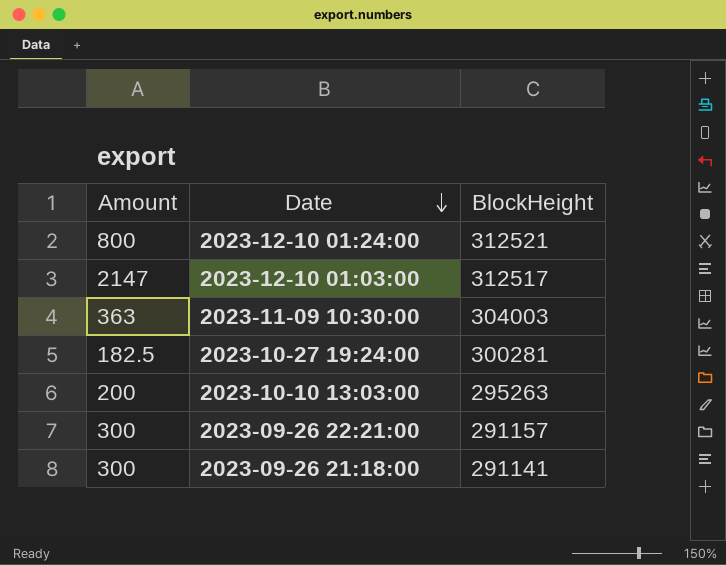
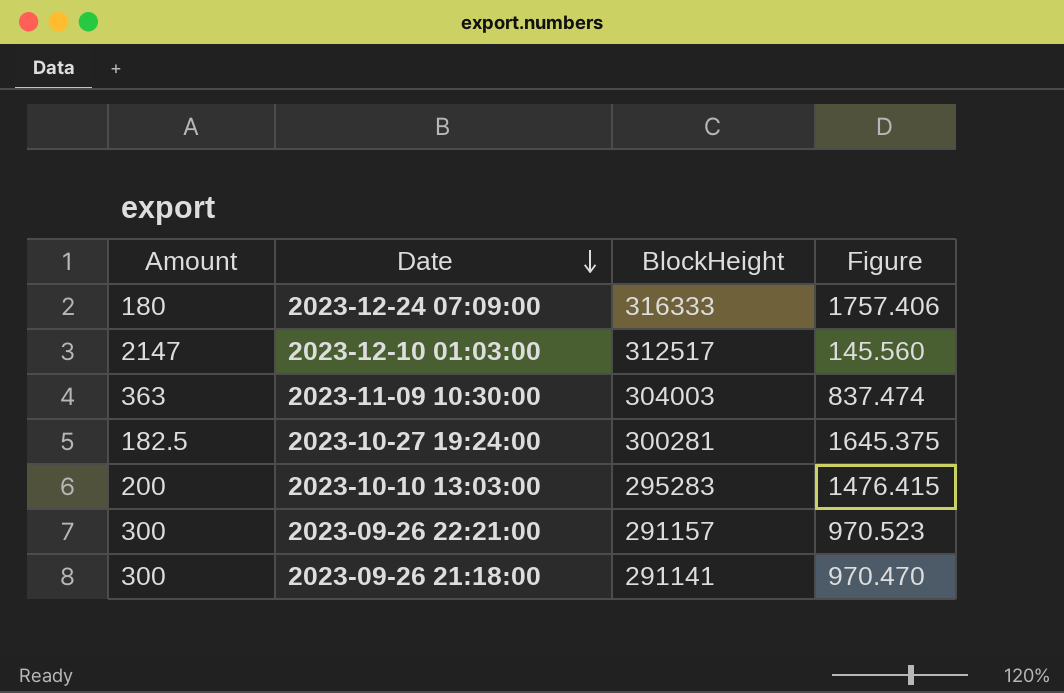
column Figure | formula: none -> [BlockHeight] / [Amount]
row 2023-12-10 01:24:00: 800 | 312521 -> none
row 2023-12-24 07:09:00: none -> 180 | 316333 | 1757.406
2023-10-10 13:03:00 | BlockHeight: 295263 -> 295283

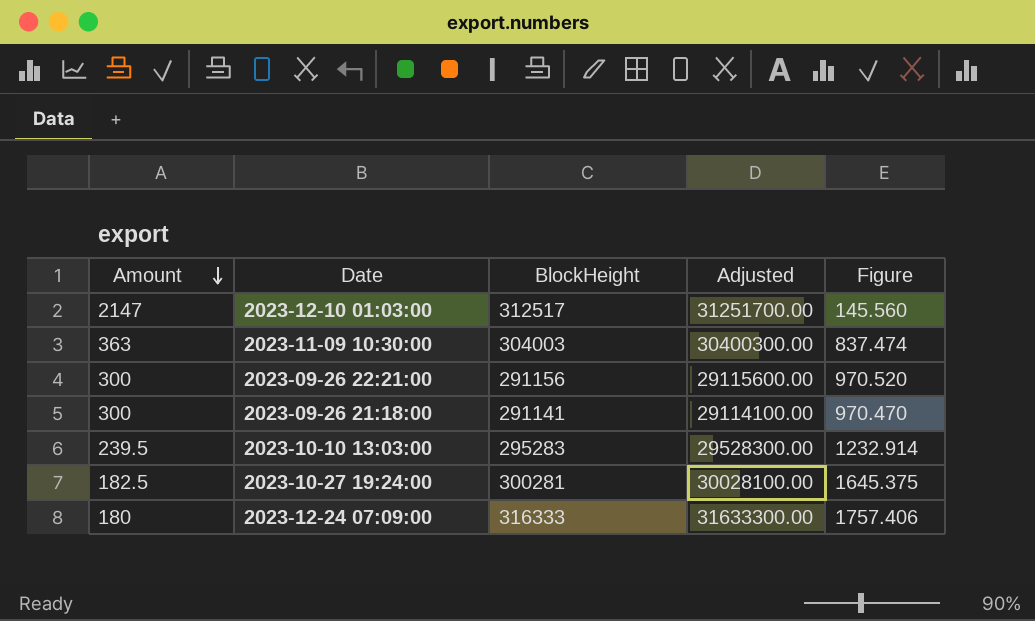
row order: Date descending -> Amount descending
column Adjusted | formula: none -> [BlockHeight] * 100
2023-09-26 22:21:00 | BlockHeight: 291157 -> 291156
2023-09-26 22:21:00 | Figure: 970.523 -> 970.520
2023-10-10 13:03:00 | Amount: 200 -> 239.5
2023-10-10 13:03:00 | Figure: 1476.415 -> 1232.914

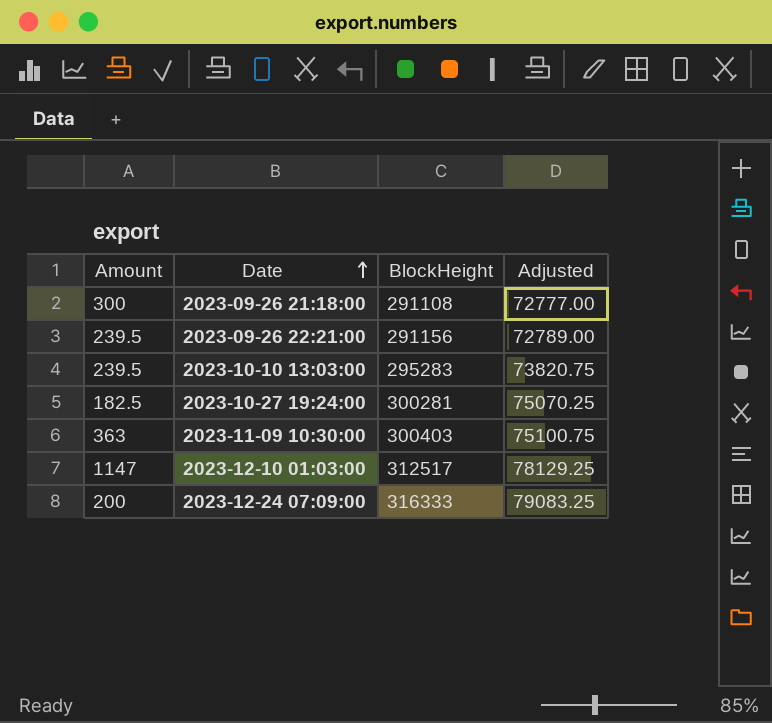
row order: Amount descending -> Date ascending
column Figure | formula: [BlockHeight] / [Amount] -> none
column Adjusted | formula: [BlockHeight] * 100 -> [BlockHeight] * 0.25
2023-09-26 21:18:00 | BlockHeight: 291141 -> 291108
2023-09-26 22:21:00 | Amount: 300 -> 239.5
2023-11-09 10:30:00 | BlockHeight: 304003 -> 300403
2023-12-10 01:03:00 | Amount: 2147 -> 1147
2023-12-24 07:09:00 | Amount: 180 -> 200

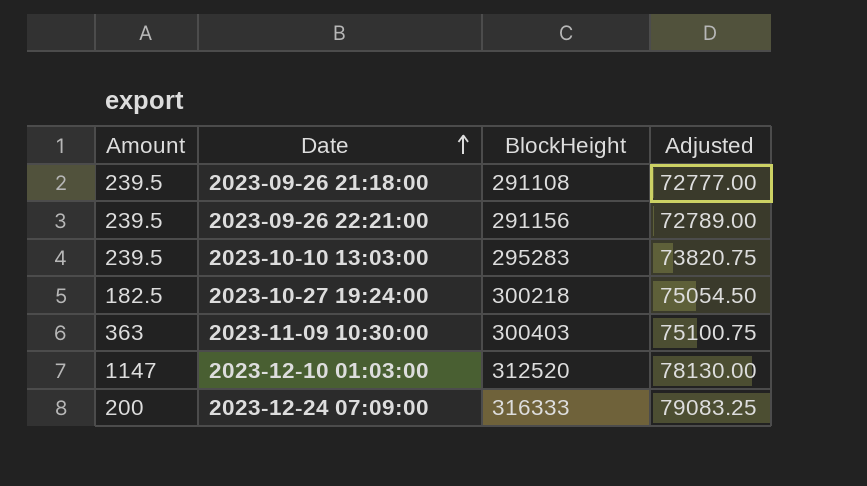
2023-09-26 21:18:00 | Amount: 300 -> 239.5
2023-10-27 19:24:00 | BlockHeight: 300281 -> 300218
2023-10-27 19:24:00 | Adjusted: 75070.25 -> 75054.50
2023-12-10 01:03:00 | BlockHeight: 312517 -> 312520
2023-12-10 01:03:00 | Adjusted: 78129.25 -> 78130.00

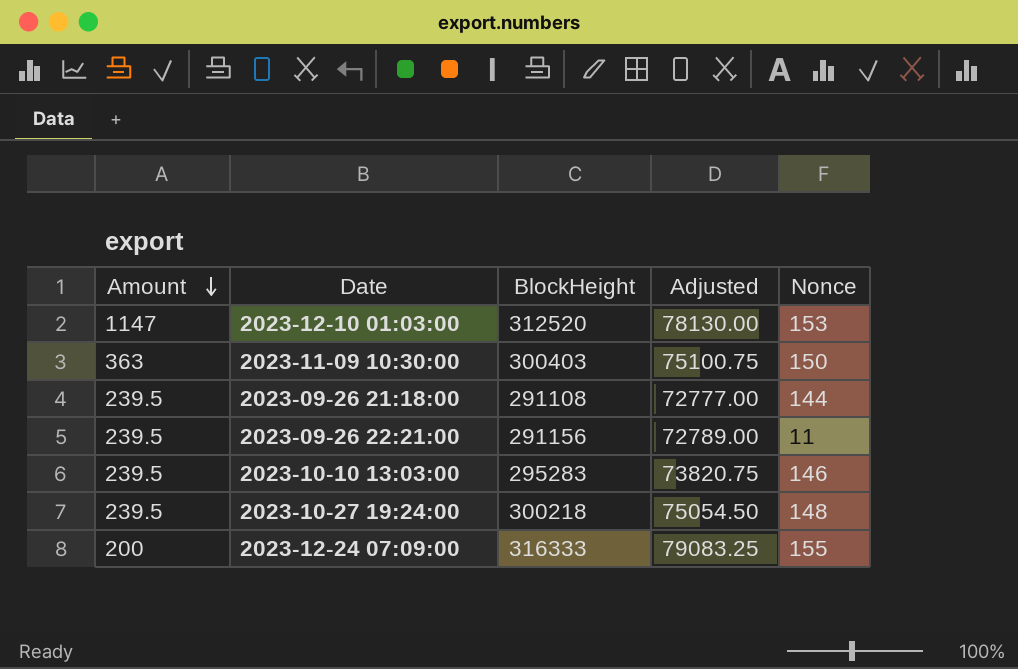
row order: Date ascending -> Amount descending
column Nonce | position: none -> 5
2023-10-27 19:24:00 | Amount: 182.5 -> 239.5

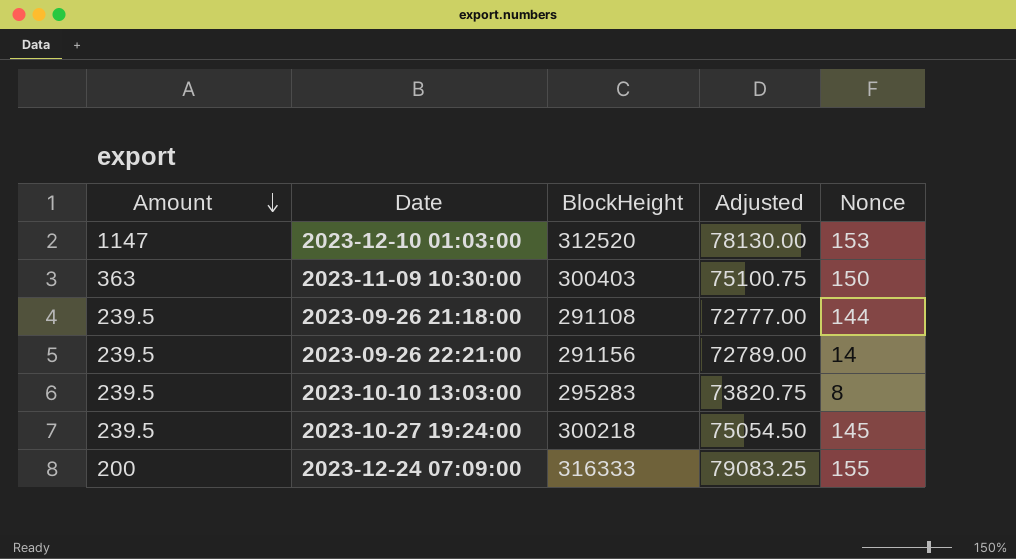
2023-09-26 22:21:00 | Nonce: 11 -> 14
2023-10-10 13:03:00 | Nonce: 146 -> 8
2023-10-27 19:24:00 | Nonce: 148 -> 145

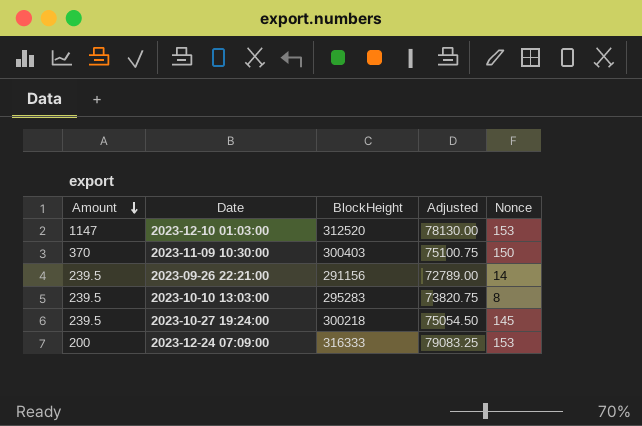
row 2023-09-26 21:18:00: 239.5 | 291108 | 72777.00 | 144 -> none
2023-11-09 10:30:00 | Amount: 363 -> 370
2023-12-24 07:09:00 | Nonce: 155 -> 153

